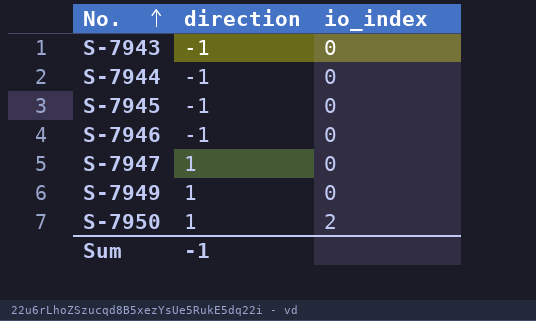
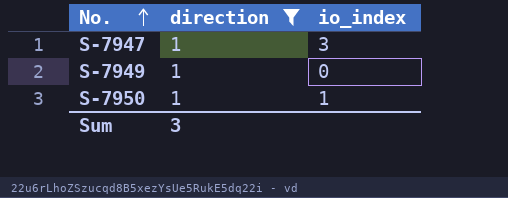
filter: none -> direction = 1
S-7947 | io_index: 0 -> 3
S-7950 | io_index: 2 -> 1
Sum | direction: -1 -> 3

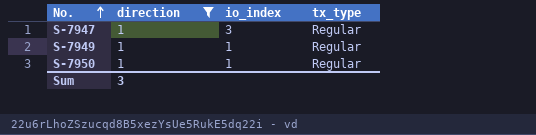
column tx_type | position: none -> 4
S-7949 | io_index: 0 -> 1

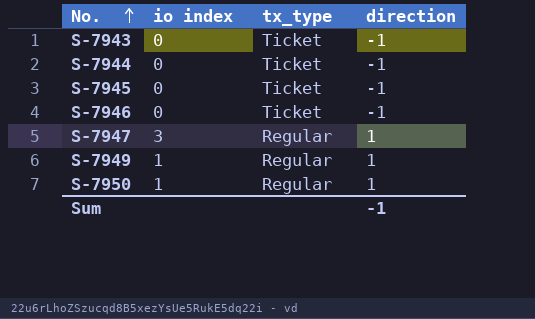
filter: direction = 1 -> none
column name: io_index -> io index
column direction | position: 2 -> 4
Sum | direction: 3 -> -1

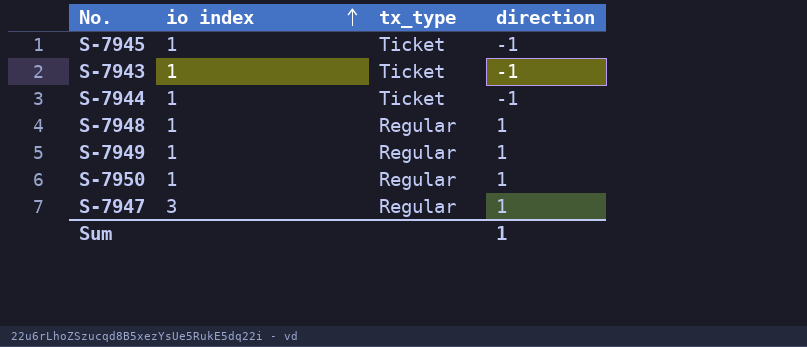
row order: No. ascending -> io index ascending
row S-7946: 0 | Ticket | -1 -> none
S-7945 | io index: 0 -> 1
S-7943 | io index: 0 -> 1
S-7944 | io index: 0 -> 1
row S-7948: none -> 1 | Regular | 1
Sum | direction: -1 -> 1

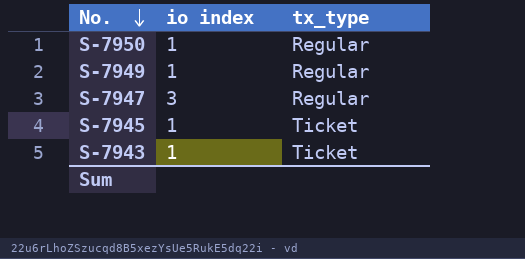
row order: io index ascending -> No. descending
column direction | position: 4 -> none
row S-7944: 1 | Ticket | -1 -> none
row S-7948: 1 | Regular | 1 -> none

